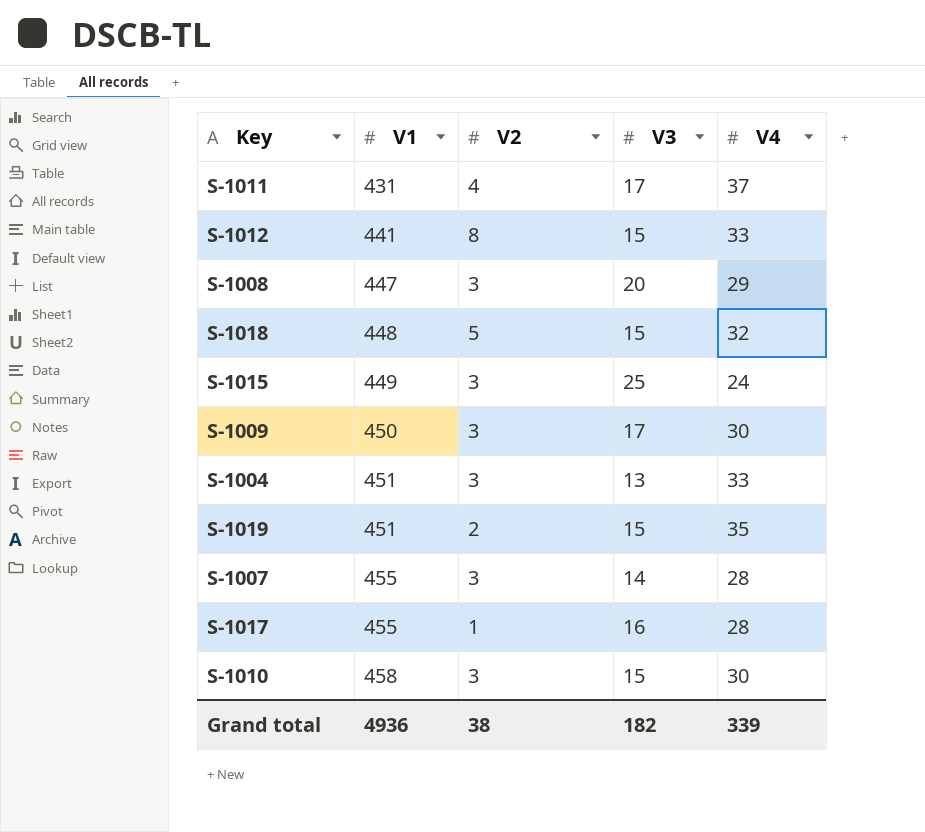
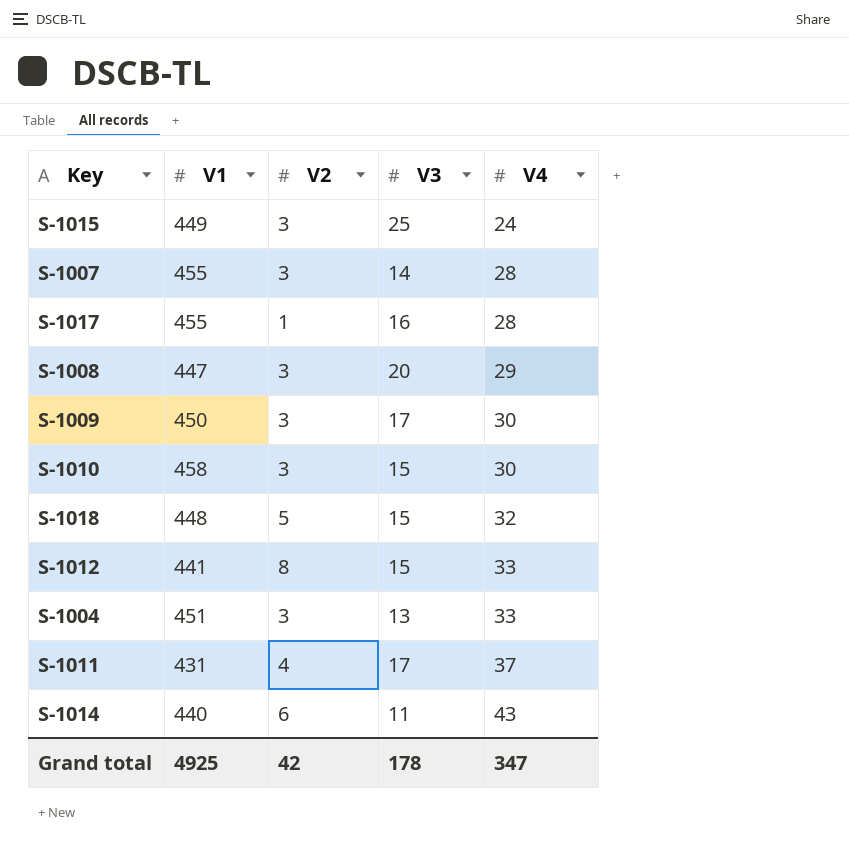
row order: V1 ascending -> V4 ascending
row S-1019: 451 | 2 | 15 | 35 -> none
row S-1014: none -> 440 | 6 | 11 | 43
Grand total | V1: 4936 -> 4925
Grand total | V2: 38 -> 42
Grand total | V3: 182 -> 178
Grand total | V4: 339 -> 347

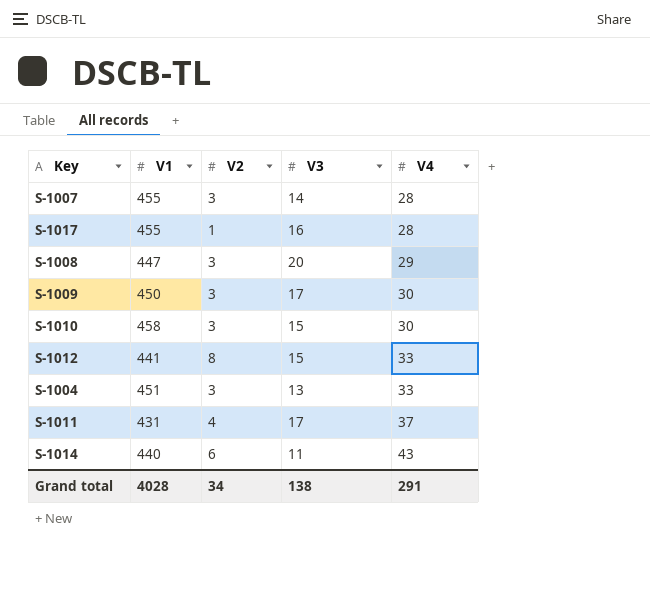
row S-1015: 449 | 3 | 25 | 24 -> none
row S-1018: 448 | 5 | 15 | 32 -> none
Grand total | V1: 4925 -> 4028
Grand total | V2: 42 -> 34
Grand total | V3: 178 -> 138
Grand total | V4: 347 -> 291

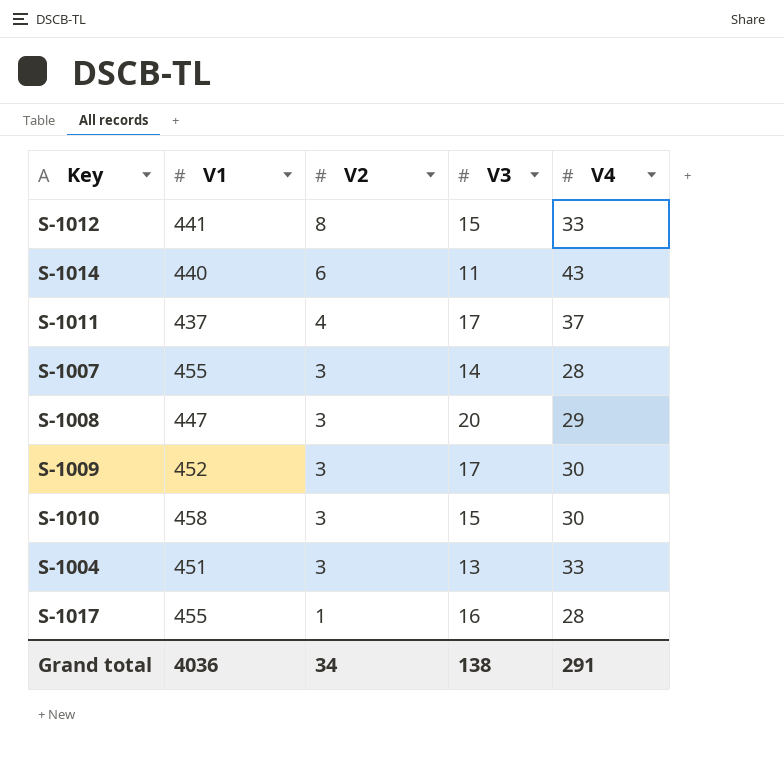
row order: V4 ascending -> V2 descending
S-1011 | V1: 431 -> 437
S-1009 | V1: 450 -> 452
Grand total | V1: 4028 -> 4036

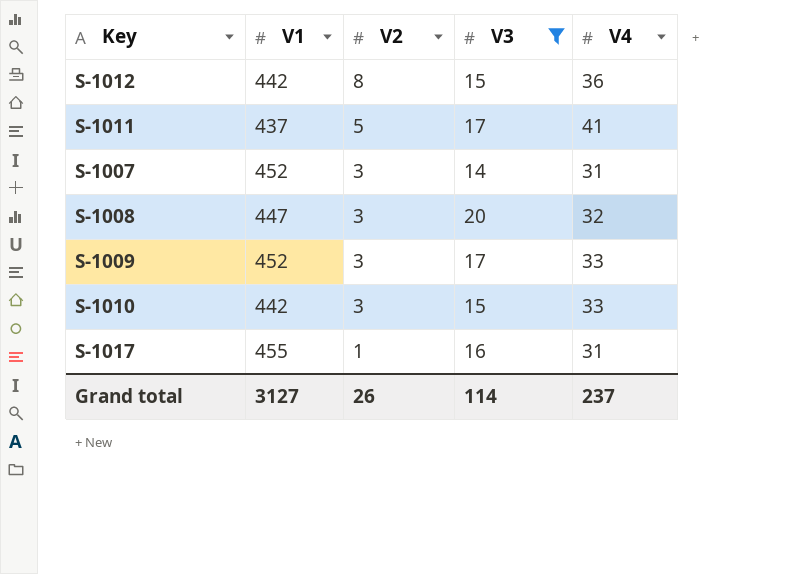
filter: none -> V3 >= 14
S-1012 | V1: 441 -> 442
S-1012 | V4: 33 -> 36
S-1011 | V2: 4 -> 5
S-1011 | V4: 37 -> 41
S-1007 | V1: 455 -> 452
S-1007 | V4: 28 -> 31
S-1008 | V4: 29 -> 32
S-1009 | V4: 30 -> 33
S-1010 | V1: 458 -> 442
S-1010 | V4: 30 -> 33
S-1017 | V4: 28 -> 31
Grand total | V1: 4036 -> 3127
Grand total | V2: 34 -> 26
Grand total | V3: 138 -> 114
Grand total | V4: 291 -> 237

